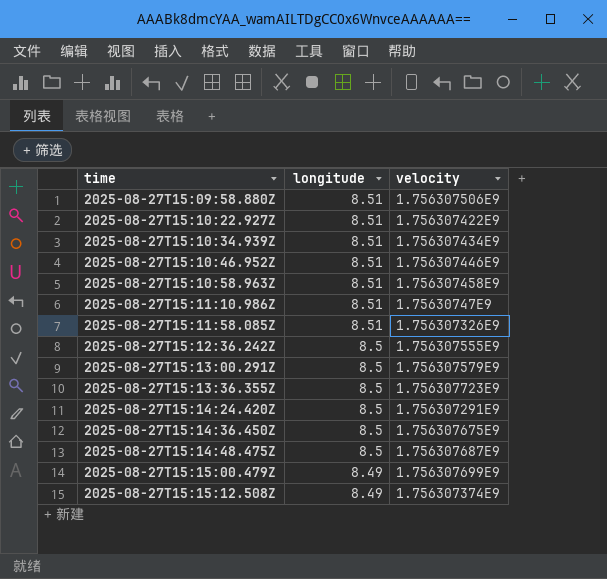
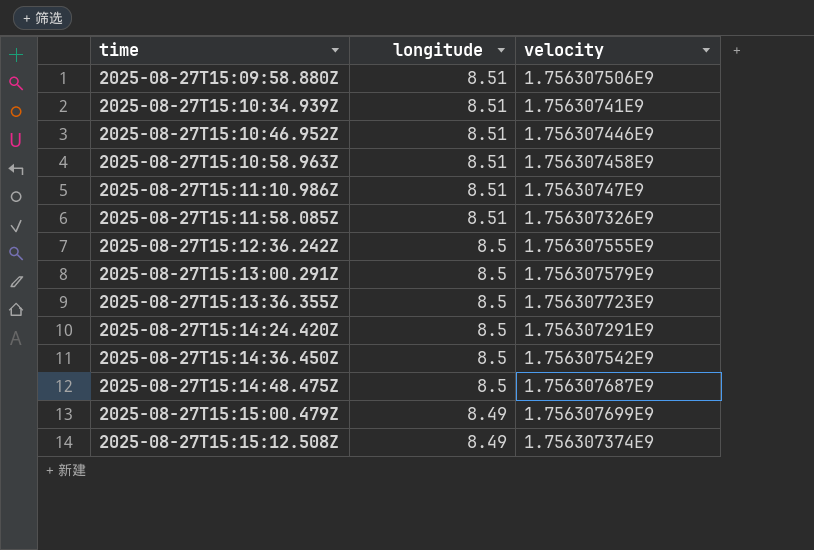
row 2025-08-27T15:10:22.927Z: 8.51 | 1.756307422E9 -> none
2025-08-27T15:10:34.939Z | velocity: 1.756307434E9 -> 1.75630741E9
2025-08-27T15:14:36.450Z | velocity: 1.756307675E9 -> 1.756307542E9

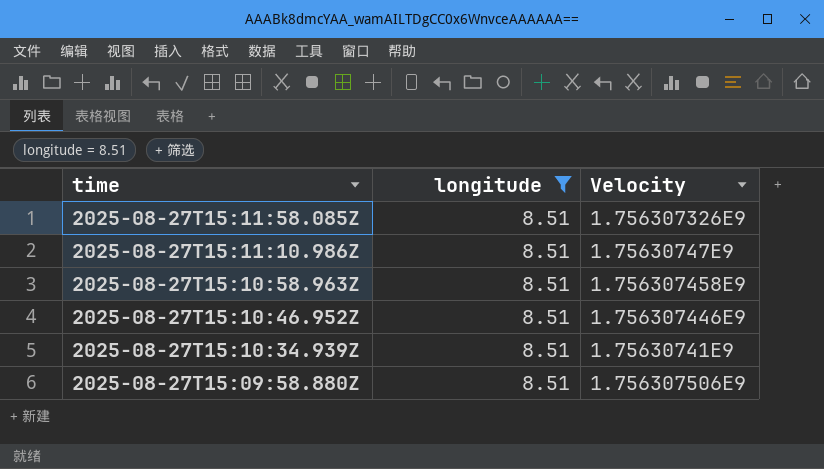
filter: none -> longitude = 8.51
row order: time ascending -> time descending
column name: velocity -> Velocity

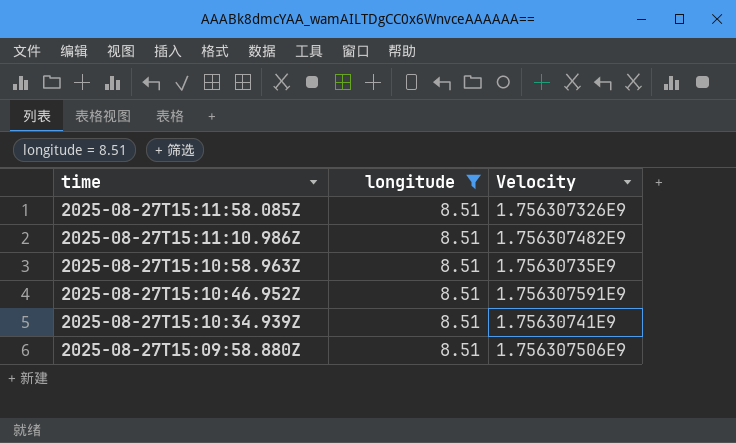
2025-08-27T15:11:10.986Z | Velocity: 1.75630747E9 -> 1.756307482E9
2025-08-27T15:10:58.963Z | Velocity: 1.756307458E9 -> 1.75630735E9
2025-08-27T15:10:46.952Z | Velocity: 1.756307446E9 -> 1.756307591E9

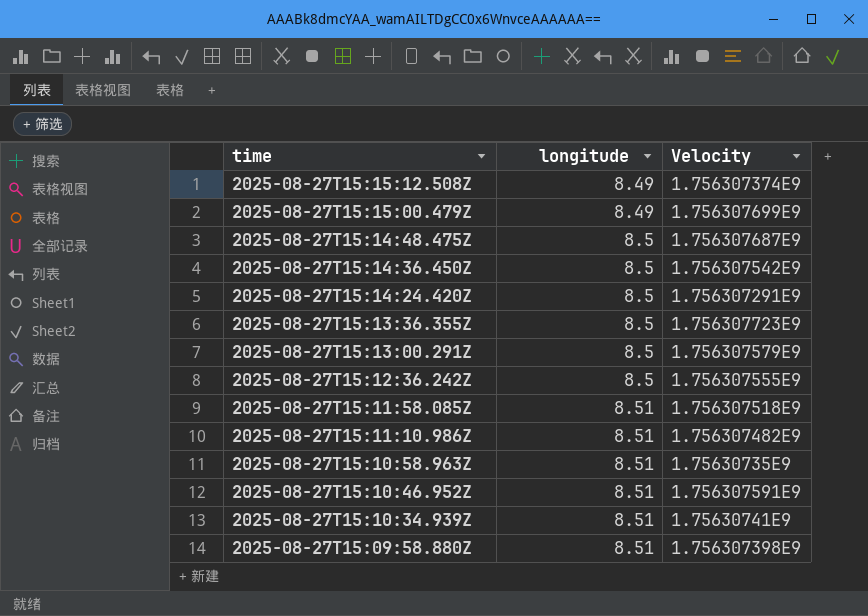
filter: longitude = 8.51 -> none
2025-08-27T15:11:58.085Z | Velocity: 1.756307326E9 -> 1.756307518E9
2025-08-27T15:09:58.880Z | Velocity: 1.756307506E9 -> 1.756307398E9

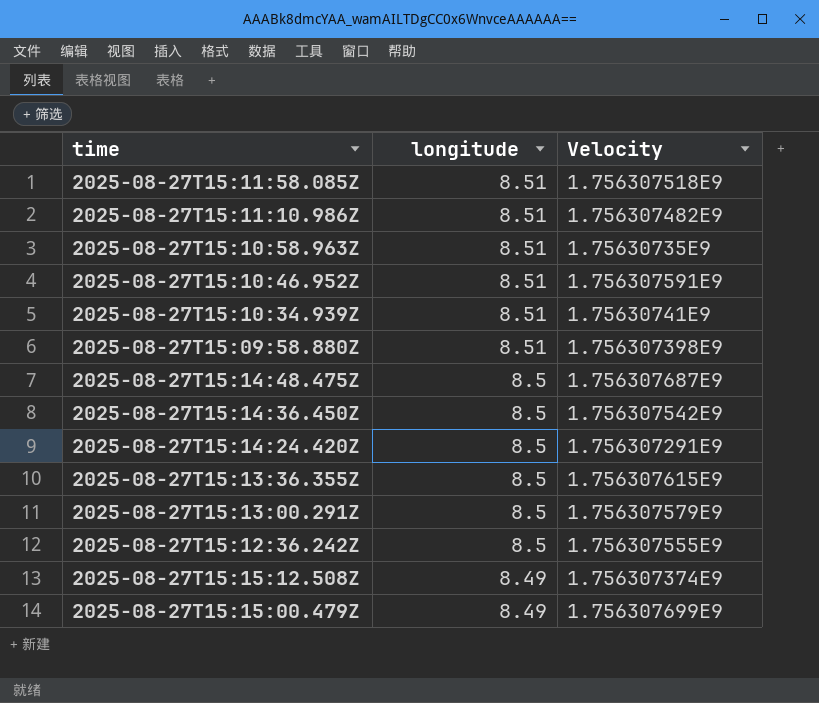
row order: time descending -> longitude descending
2025-08-27T15:13:36.355Z | Velocity: 1.756307723E9 -> 1.756307615E9

